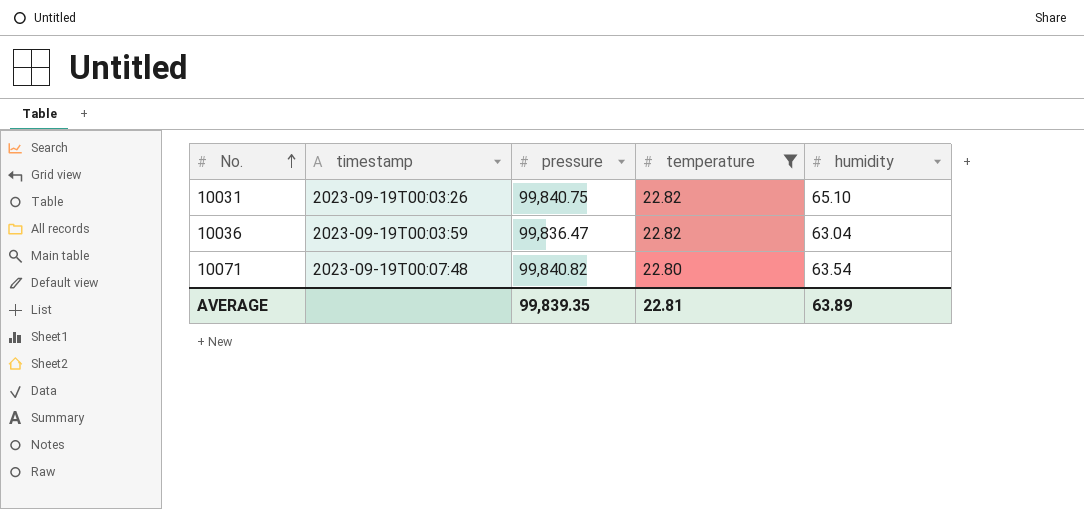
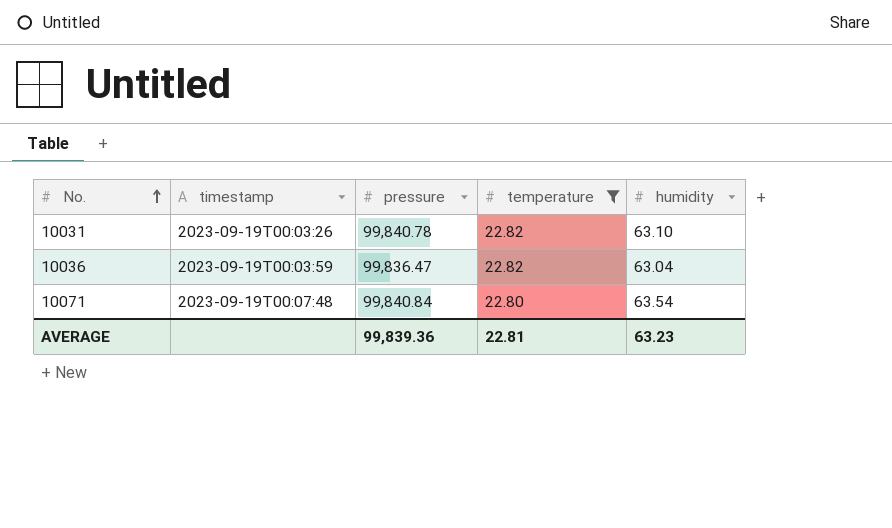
10031 | pressure: 99,840.75 -> 99,840.78
10031 | humidity: 65.10 -> 63.10
10071 | pressure: 99,840.82 -> 99,840.84
AVERAGE | pressure: 99,839.35 -> 99,839.36
AVERAGE | humidity: 63.89 -> 63.23

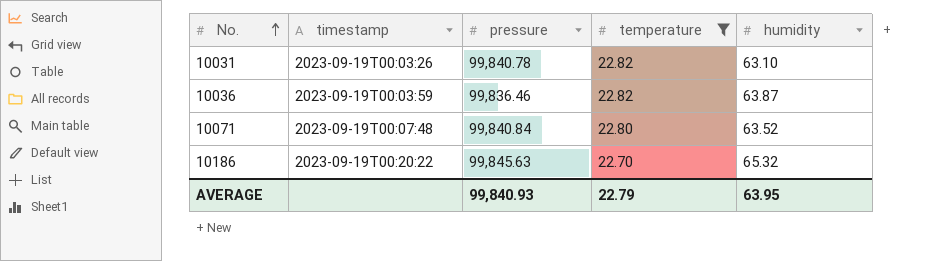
10036 | pressure: 99,836.47 -> 99,836.46
10036 | humidity: 63.04 -> 63.87
10071 | humidity: 63.54 -> 63.52
row 10186: none -> 2023-09-19T00:20:22 | 99,845.63 | 22.70 | 65.32
AVERAGE | pressure: 99,839.36 -> 99,840.93
AVERAGE | temperature: 22.81 -> 22.79
AVERAGE | humidity: 63.23 -> 63.95

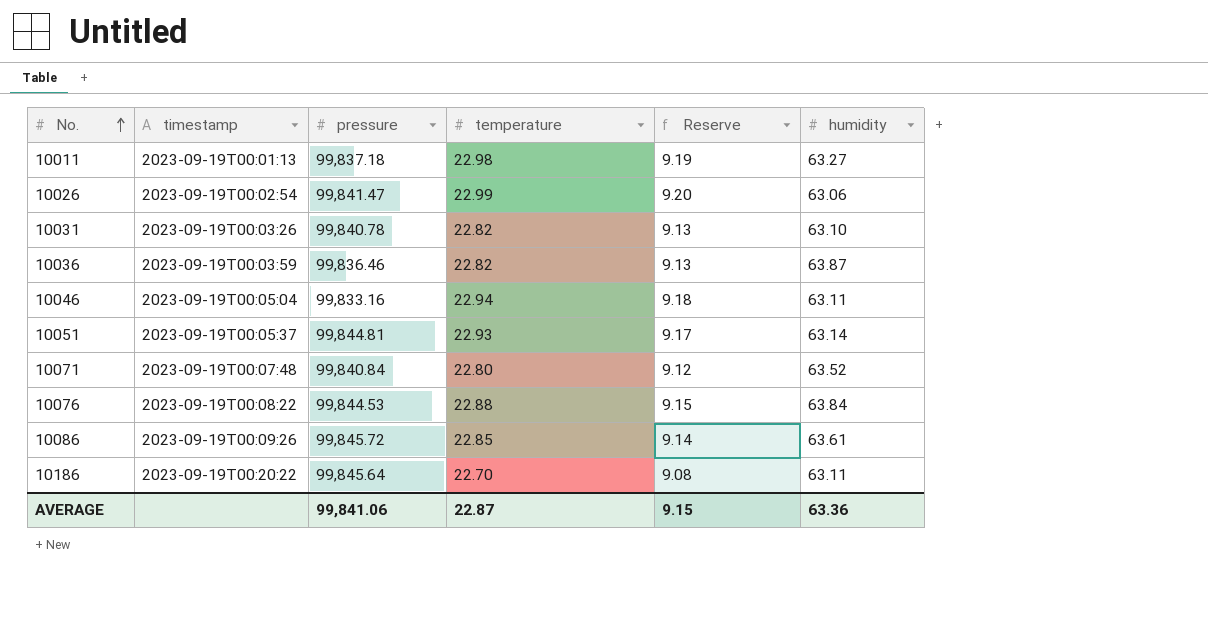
filter: temperature <= 22.82 -> none
column Reserve | formula: none -> [temperature] * 0.4
10186 | pressure: 99,845.63 -> 99,845.64
10186 | humidity: 65.32 -> 63.11
AVERAGE | pressure: 99,840.93 -> 99,841.06
AVERAGE | temperature: 22.79 -> 22.87
AVERAGE | humidity: 63.95 -> 63.36

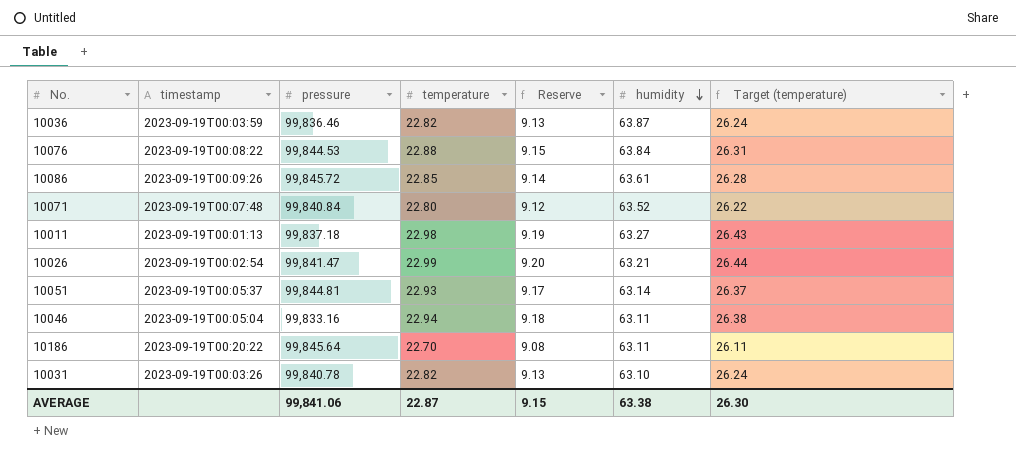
row order: No. ascending -> humidity descending
column Target (temperature) | formula: none -> [temperature] * 1.15
10026 | humidity: 63.06 -> 63.21
AVERAGE | humidity: 63.36 -> 63.38

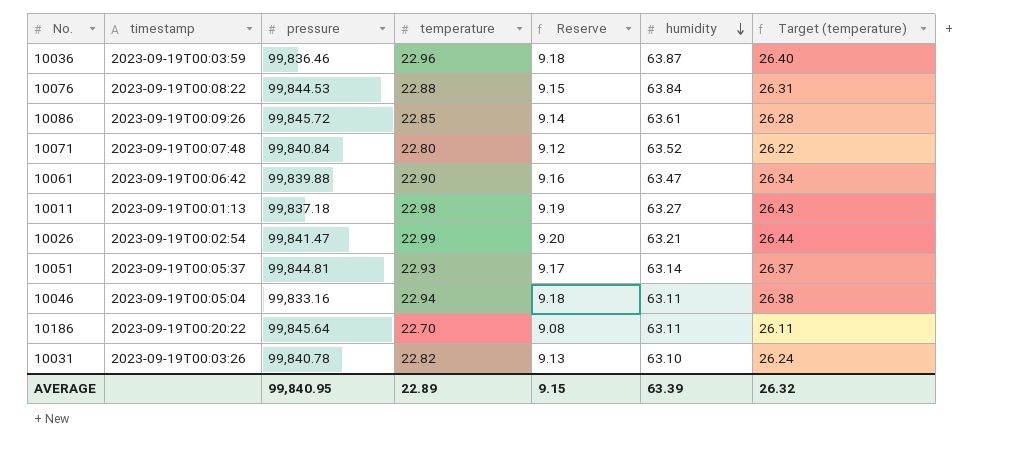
10036 | temperature: 22.82 -> 22.96
10036 | Reserve: 9.13 -> 9.18
10036 | Target (temperature): 26.24 -> 26.40
row 10061: none -> 2023-09-19T00:06:42 | 99,839.88 | 22.90 | 9.16 | 63.47 | 26.34
AVERAGE | pressure: 99,841.06 -> 99,840.95
AVERAGE | temperature: 22.87 -> 22.89
AVERAGE | humidity: 63.38 -> 63.39
AVERAGE | Target (temperature): 26.30 -> 26.32

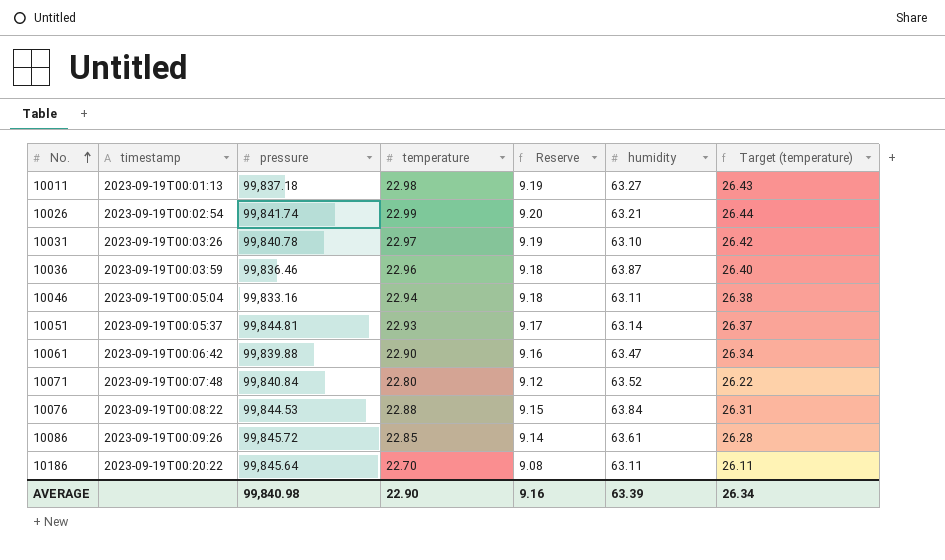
row order: humidity descending -> No. ascending
10026 | pressure: 99,841.47 -> 99,841.74
10031 | temperature: 22.82 -> 22.97
10031 | Reserve: 9.13 -> 9.19
10031 | Target (temperature): 26.24 -> 26.42
AVERAGE | pressure: 99,840.95 -> 99,840.98
AVERAGE | temperature: 22.89 -> 22.90
AVERAGE | Reserve: 9.15 -> 9.16
AVERAGE | Target (temperature): 26.32 -> 26.34

